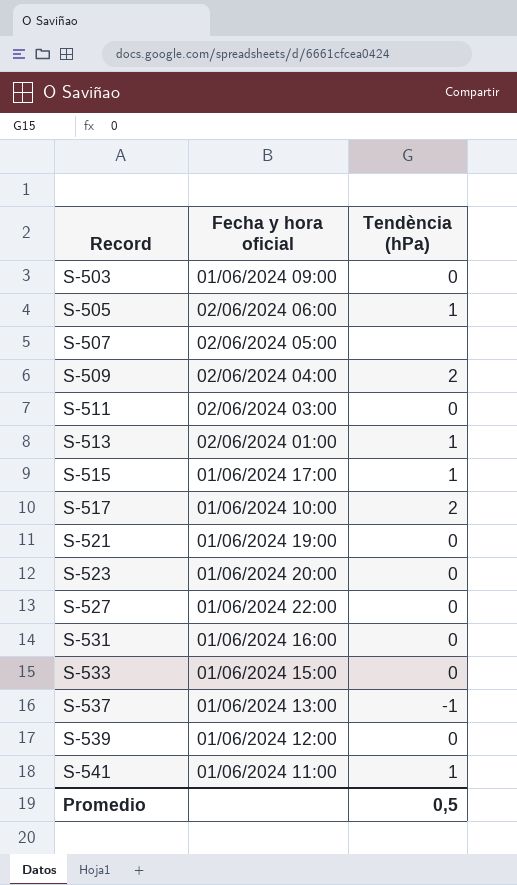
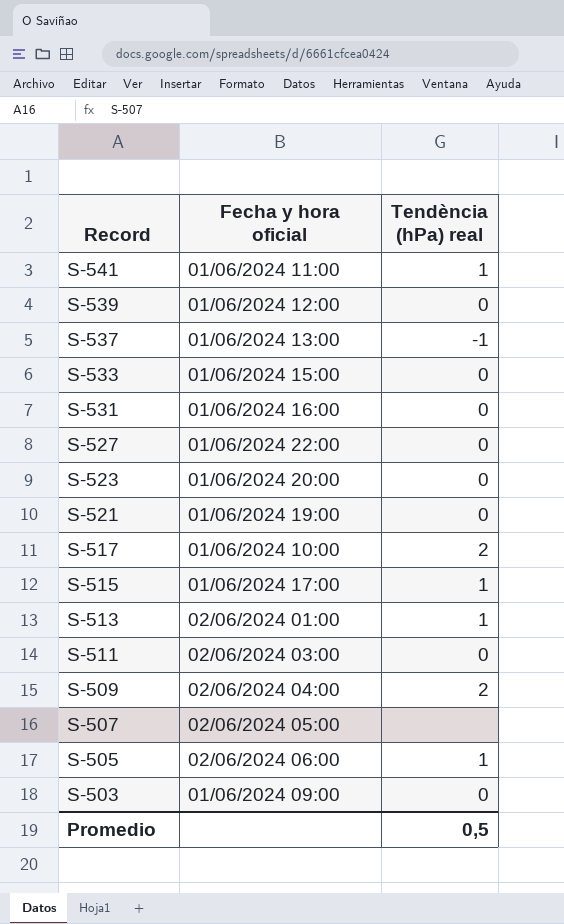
row order: Record ascending -> Record descending
column name: Tendència (hPa) -> Tendència (hPa) real

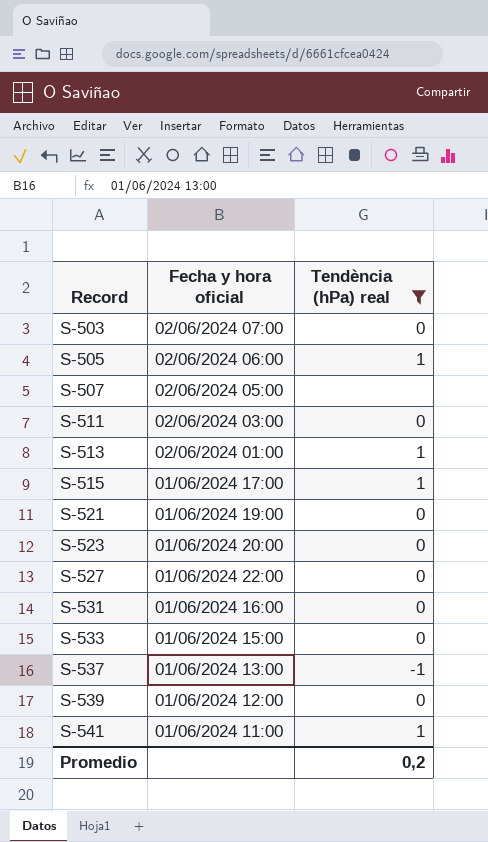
filter: none -> Tendència (hPa) real != 2
row order: Record descending -> Record ascending
S-503 | Fecha y hora oficial: 01/06/2024 09:00 -> 02/06/2024 07:00
Promedio | Tendència (hPa) real: 0,5 -> 0,2

